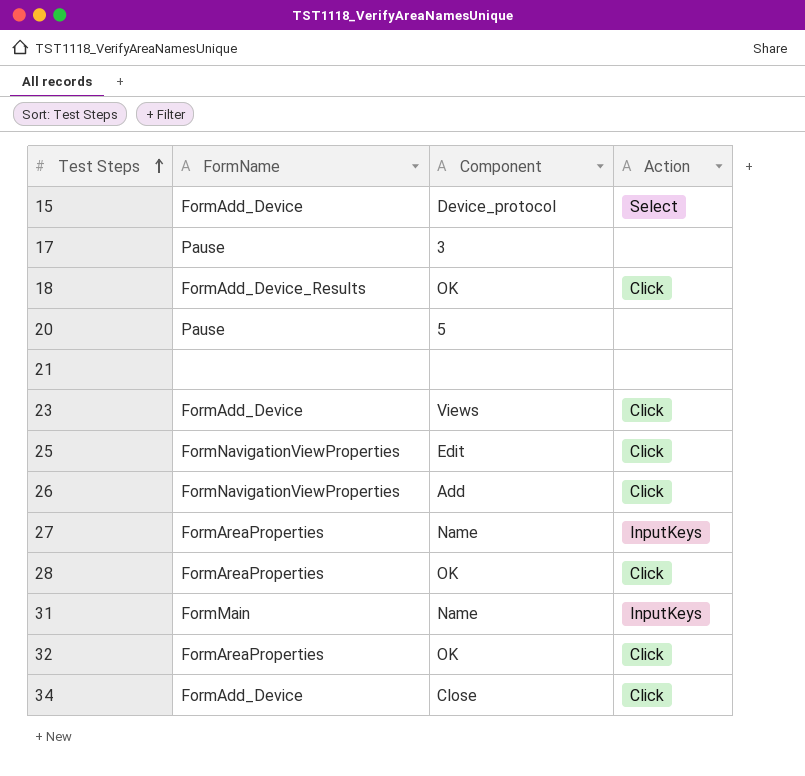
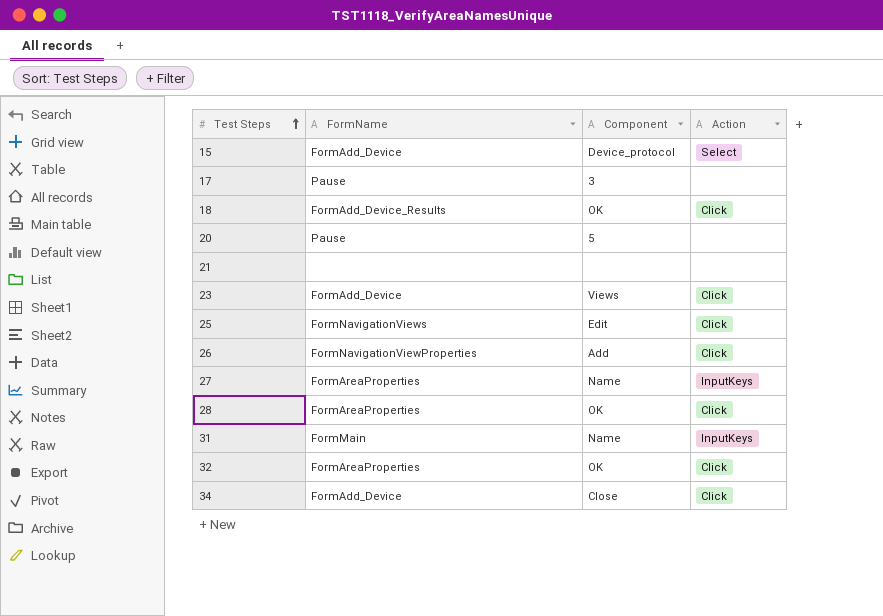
25 | FormName: FormNavigationViewProperties -> FormNavigationViews

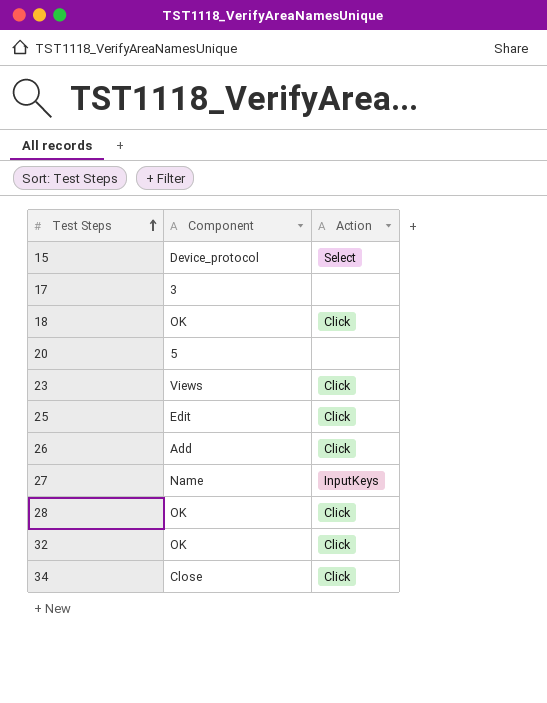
column FormName | position: 2 -> none
row 21: none | none | none -> none
row 31: FormMain | Name | InputKeys -> none

